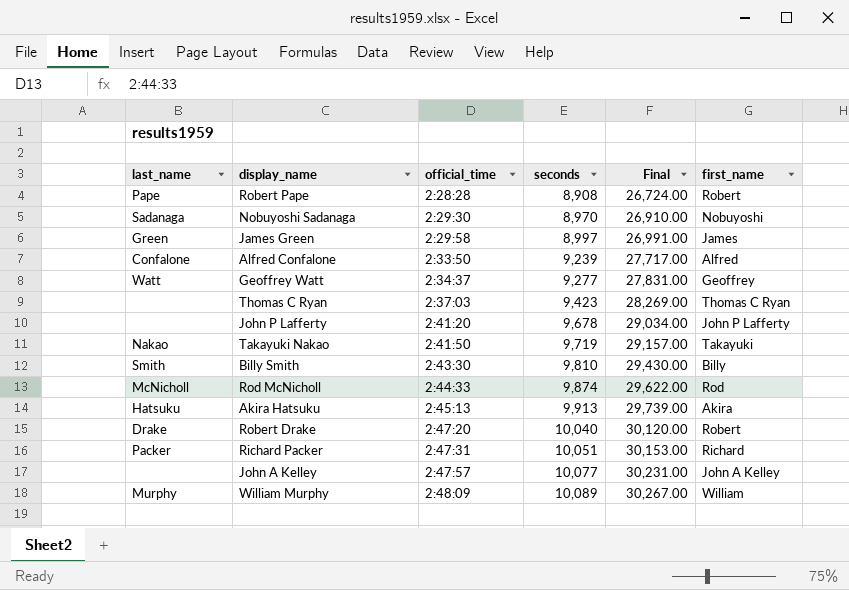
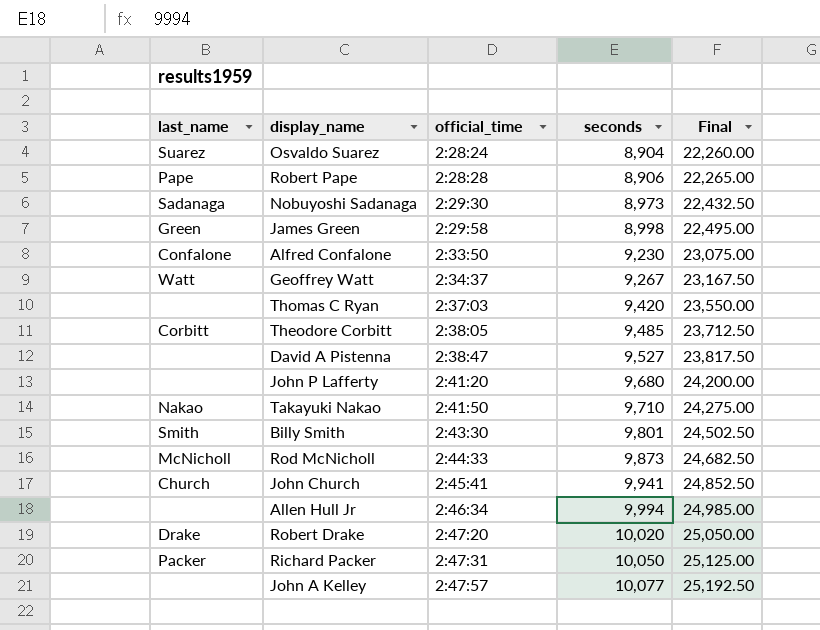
column first_name | position: 6 -> none
column Final | formula: [seconds] * 3 -> [seconds] * 2.5
row Akira Hatsuku: Hatsuku | 2:45:13 | 9,913 | 29,739.00 | Akira -> none
row William Murphy: Murphy | 2:48:09 | 10,089 | 30,267.00 | William -> none
row Osvaldo Suarez: none -> Suarez | 2:28:24 | 8,904 | 22,260.00
Robert Pape | seconds: 8,908 -> 8,906
Nobuyoshi Sadanaga | seconds: 8,970 -> 8,973
James Green | seconds: 8,997 -> 8,998
Alfred Confalone | seconds: 9,239 -> 9,230
Geoffrey Watt | seconds: 9,277 -> 9,267
Thomas C Ryan | seconds: 9,423 -> 9,420
row Theodore Corbitt: none -> Corbitt | 2:38:05 | 9,485 | 23,712.50
row David A Pistenna: none -> none | 2:38:47 | 9,527 | 23,817.50
John P Lafferty | seconds: 9,678 -> 9,680
Takayuki Nakao | seconds: 9,719 -> 9,710
Billy Smith | seconds: 9,810 -> 9,801
Rod McNicholl | seconds: 9,874 -> 9,873
row John Church: none -> Church | 2:45:41 | 9,941 | 24,852.50
row Allen Hull Jr: none -> none | 2:46:34 | 9,994 | 24,985.00
Robert Drake | seconds: 10,040 -> 10,020
Richard Packer | seconds: 10,051 -> 10,050

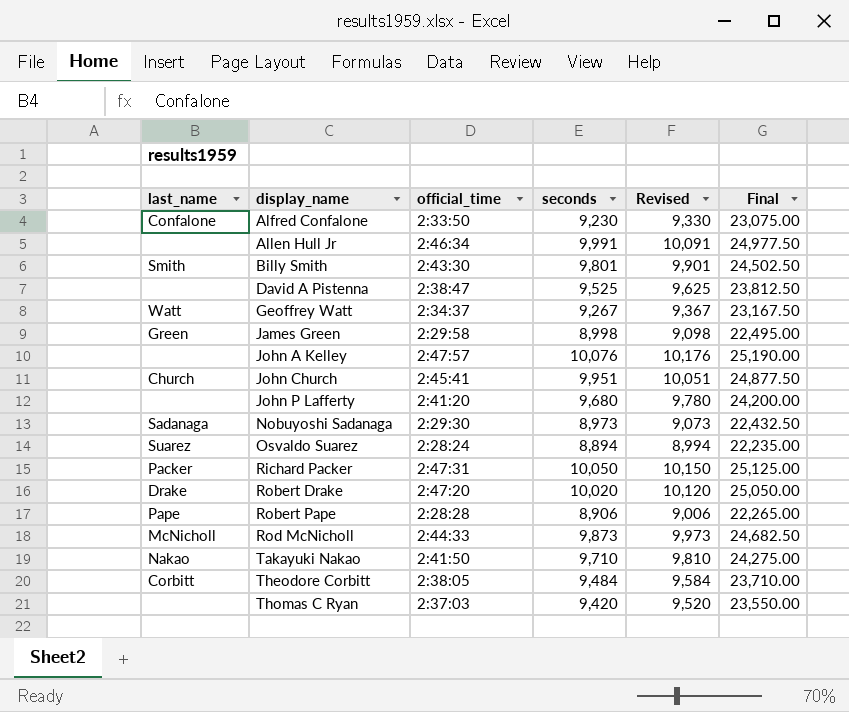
row order: official_time ascending -> display_name ascending
column Revised | formula: none -> [seconds] + 100
Allen Hull Jr | seconds: 9,994 -> 9,991
Allen Hull Jr | Final: 24,985.00 -> 24,977.50
David A Pistenna | seconds: 9,527 -> 9,525
David A Pistenna | Final: 23,817.50 -> 23,812.50
John A Kelley | seconds: 10,077 -> 10,076
John A Kelley | Final: 25,192.50 -> 25,190.00
John Church | seconds: 9,941 -> 9,951
John Church | Final: 24,852.50 -> 24,877.50
Osvaldo Suarez | seconds: 8,904 -> 8,894
Osvaldo Suarez | Final: 22,260.00 -> 22,235.00
Theodore Corbitt | seconds: 9,485 -> 9,484
Theodore Corbitt | Final: 23,712.50 -> 23,710.00

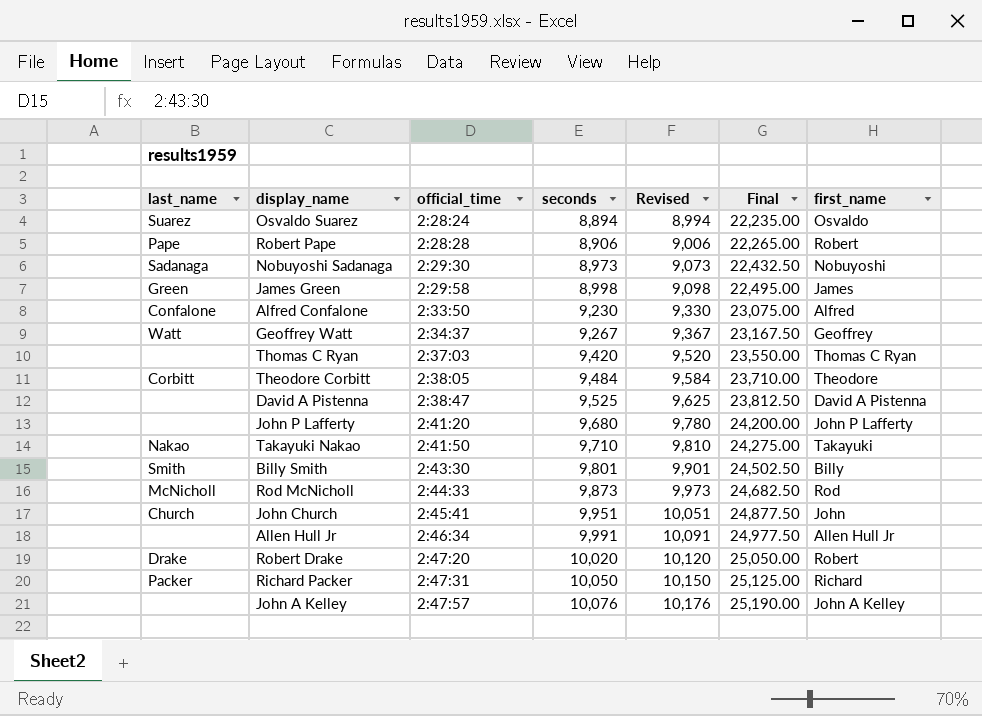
row order: display_name ascending -> official_time ascending
column first_name | position: none -> 7

